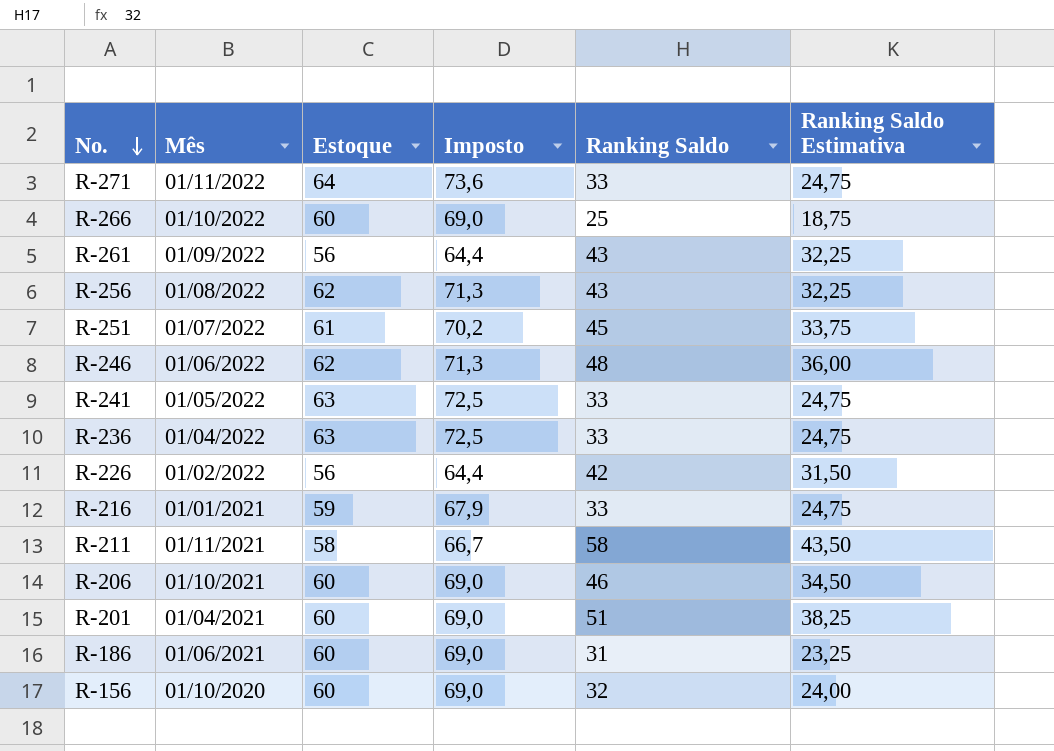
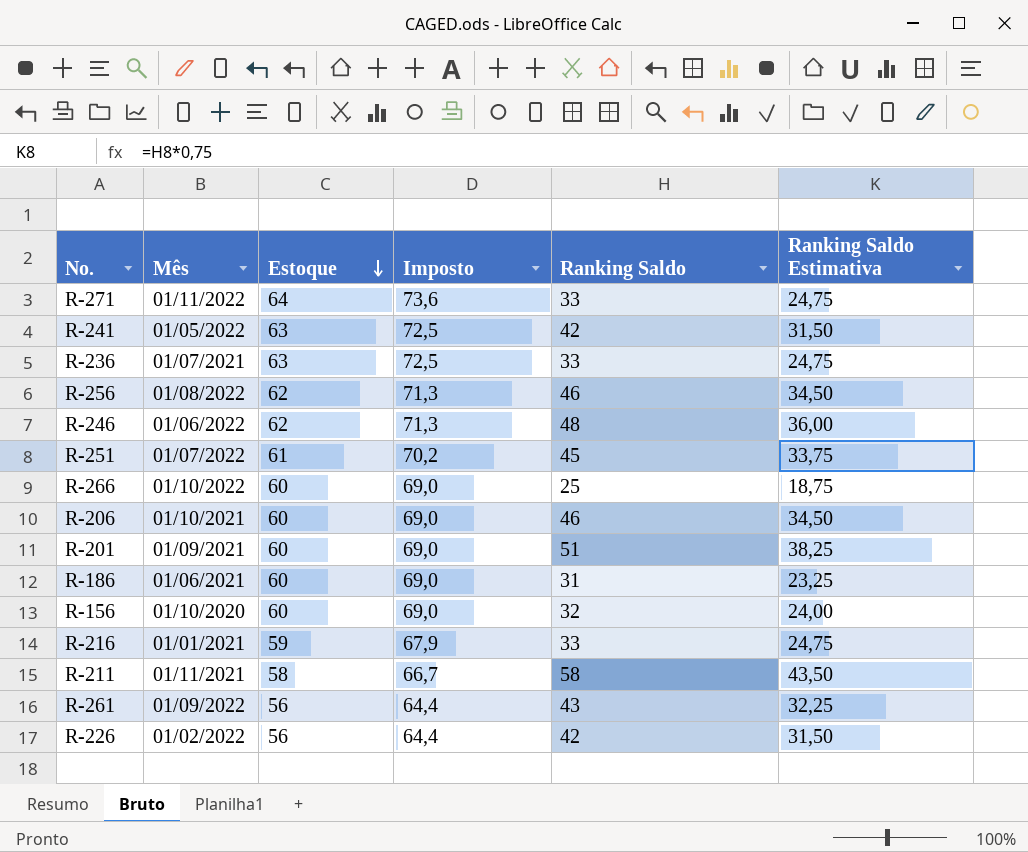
row order: No. descending -> Estoque descending
R-241 | Ranking Saldo: 33 -> 42
R-241 | Ranking Saldo Estimativa: 24,75 -> 31,50
R-236 | Mês: 01/04/2022 -> 01/07/2021
R-256 | Ranking Saldo: 43 -> 46
R-256 | Ranking Saldo Estimativa: 32,25 -> 34,50
R-201 | Mês: 01/04/2021 -> 01/09/2021

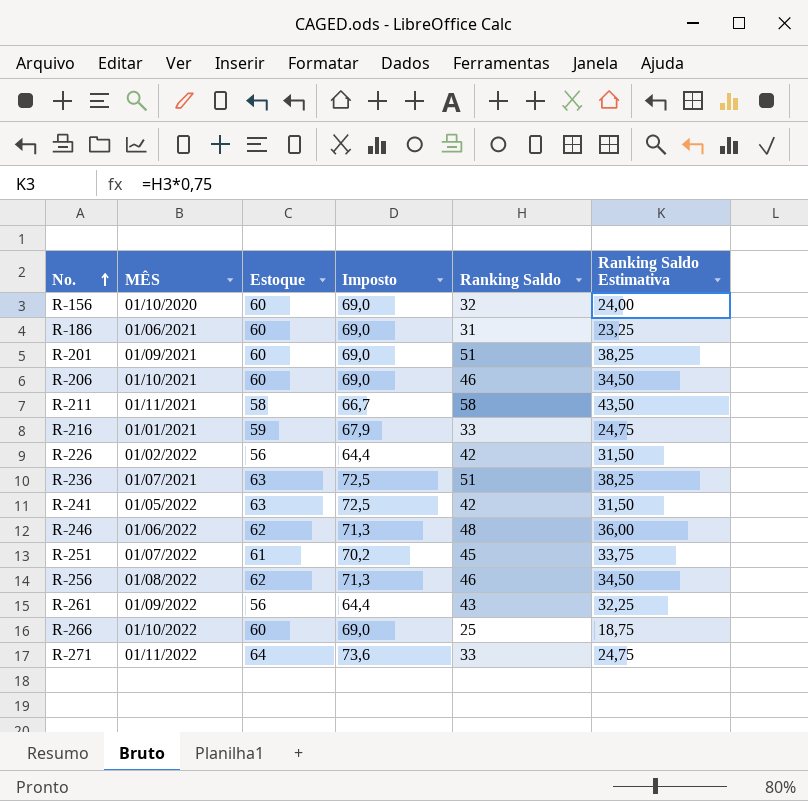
row order: Estoque descending -> No. ascending
column name: Mês -> MÊS
R-236 | Ranking Saldo: 33 -> 51
R-236 | Ranking Saldo Estimativa: 24,75 -> 38,25

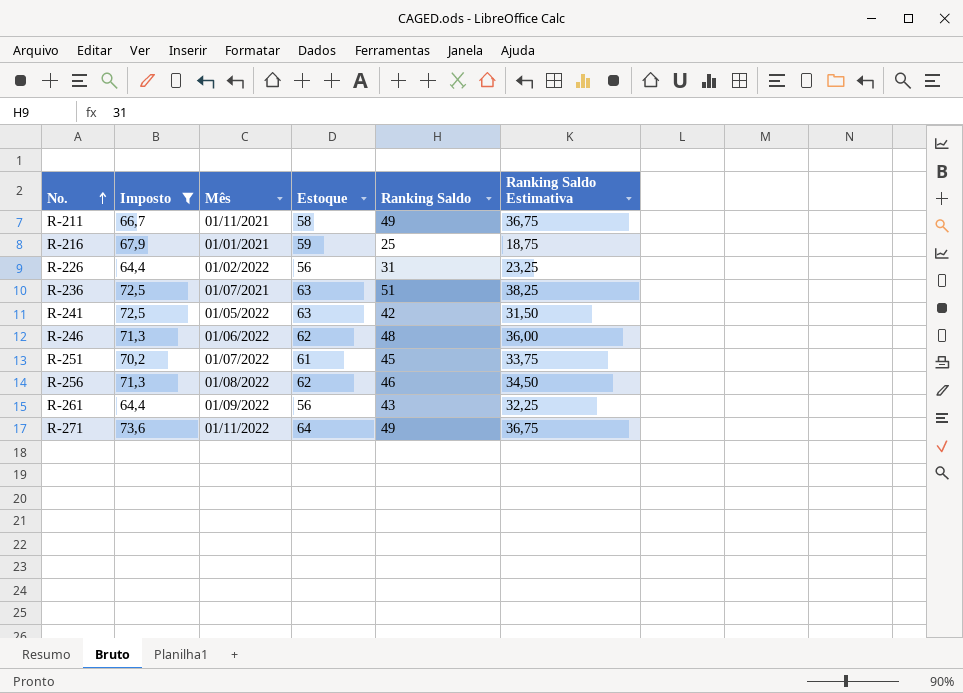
filter: none -> Imposto != 69,0
column Imposto | position: 4 -> 2
column name: MÊS -> Mês
R-211 | Ranking Saldo: 58 -> 49
R-211 | Ranking Saldo Estimativa: 43,50 -> 36,75
R-216 | Ranking Saldo: 33 -> 25
R-216 | Ranking Saldo Estimativa: 24,75 -> 18,75
R-226 | Ranking Saldo: 42 -> 31
R-226 | Ranking Saldo Estimativa: 31,50 -> 23,25
R-271 | Ranking Saldo: 33 -> 49
R-271 | Ranking Saldo Estimativa: 24,75 -> 36,75

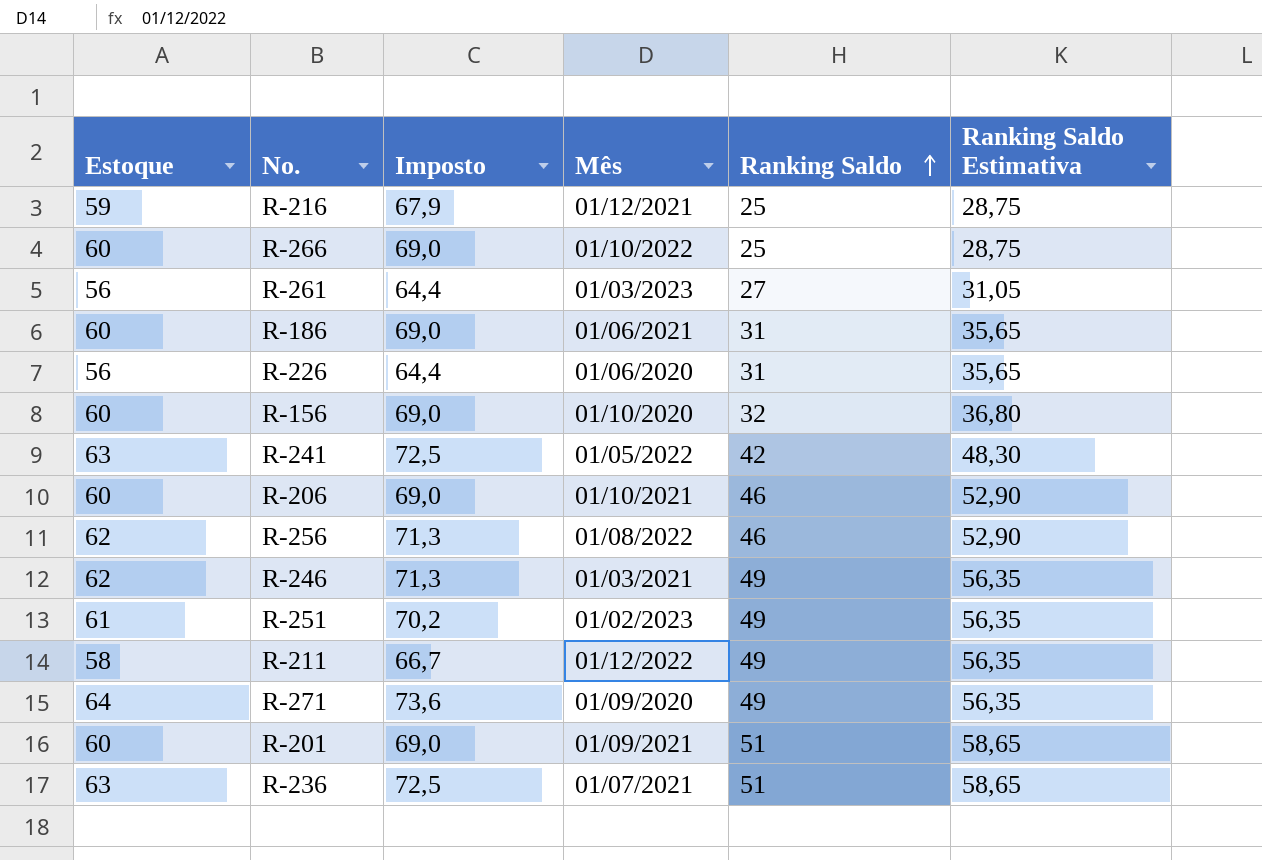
filter: Imposto != 69,0 -> none
row order: No. ascending -> Ranking Saldo ascending
column Estoque | position: 4 -> 1
column Ranking Saldo Estimativa | formula: [Ranking Saldo] * 0,75 -> [Ranking Saldo] * 1,15
R-216 | Mês: 01/01/2021 -> 01/12/2021
R-261 | Mês: 01/09/2022 -> 01/03/2023
R-261 | Ranking Saldo: 43 -> 27
R-226 | Mês: 01/02/2022 -> 01/06/2020
R-246 | Mês: 01/06/2022 -> 01/03/2021
R-246 | Ranking Saldo: 48 -> 49
R-251 | Mês: 01/07/2022 -> 01/02/2023
R-251 | Ranking Saldo: 45 -> 49
R-211 | Mês: 01/11/2021 -> 01/12/2022
R-271 | Mês: 01/11/2022 -> 01/09/2020

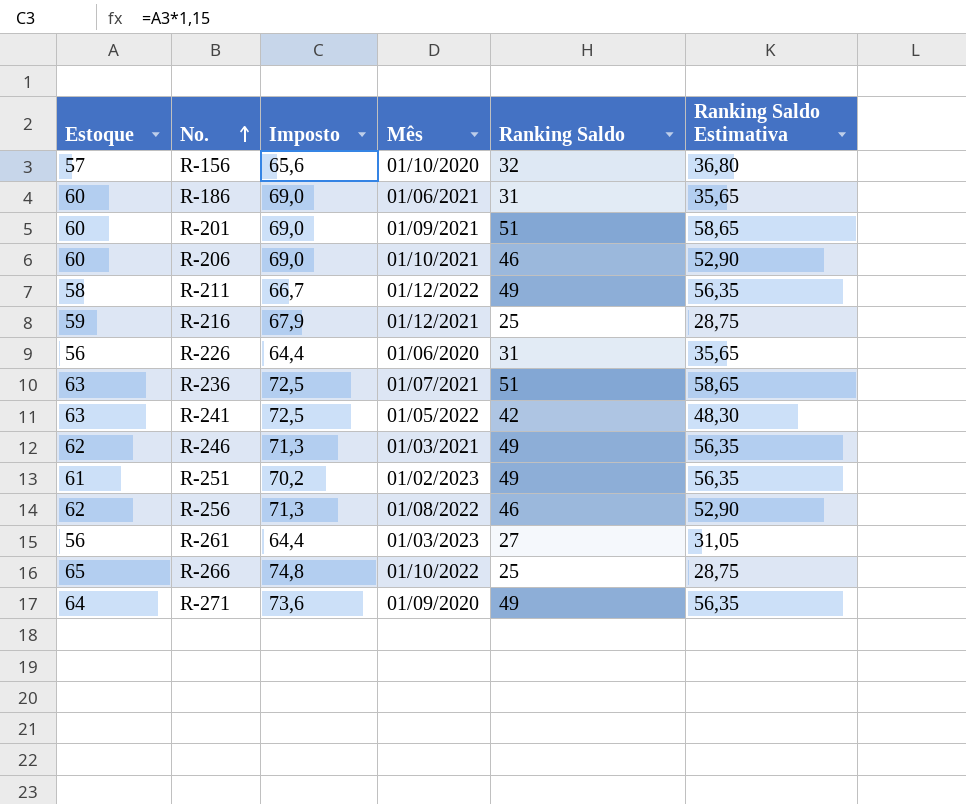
row order: Ranking Saldo ascending -> No. ascending
R-156 | Estoque: 60 -> 57
R-156 | Imposto: 69,0 -> 65,6
R-266 | Estoque: 60 -> 65
R-266 | Imposto: 69,0 -> 74,8

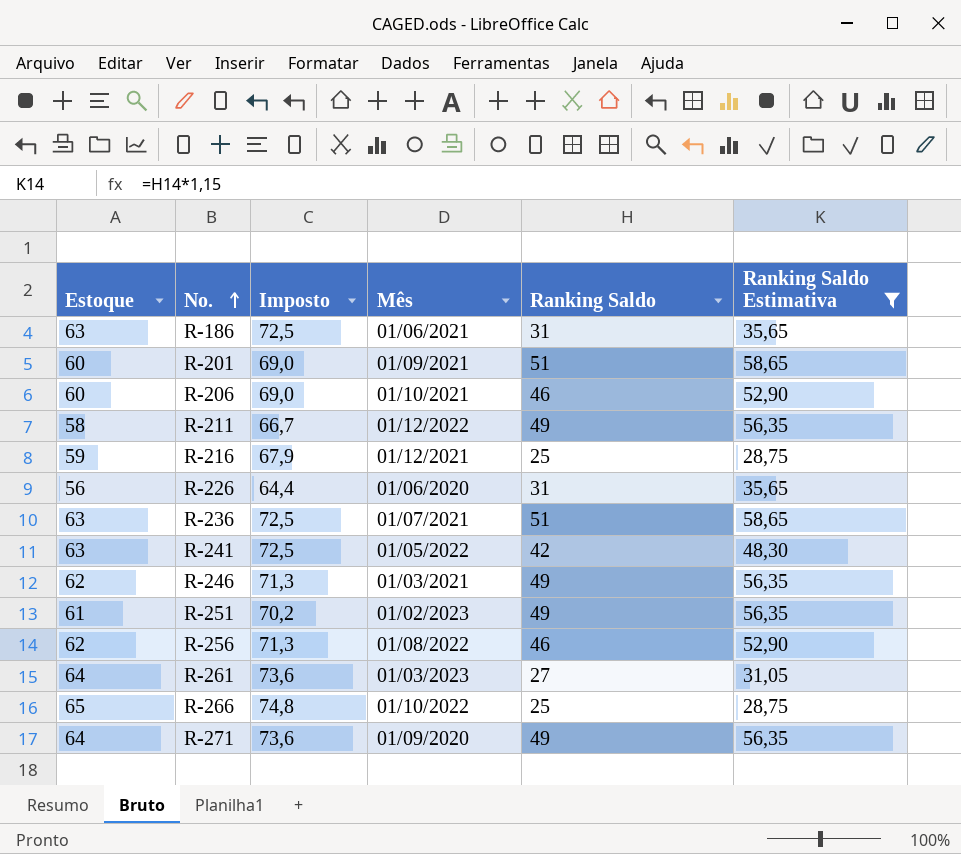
filter: none -> Ranking Saldo Estimativa != 36,80
R-186 | Estoque: 60 -> 63
R-186 | Imposto: 69,0 -> 72,5
R-261 | Estoque: 56 -> 64
R-261 | Imposto: 64,4 -> 73,6

